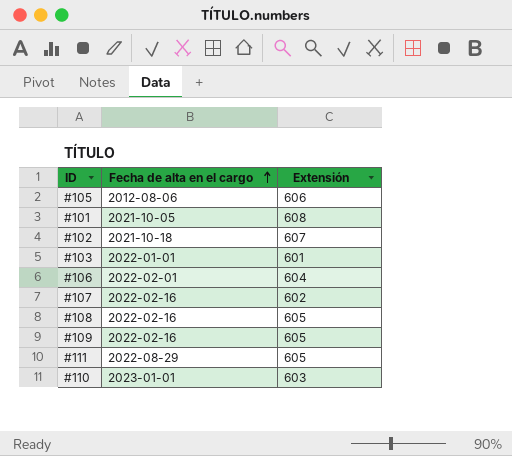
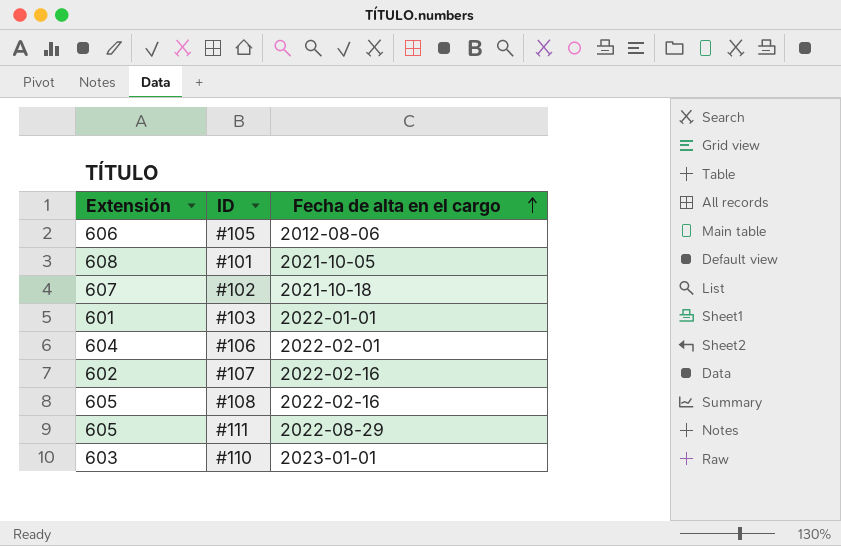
column Extensión | position: 3 -> 1
row #109: 2022-02-16 | 605 -> none

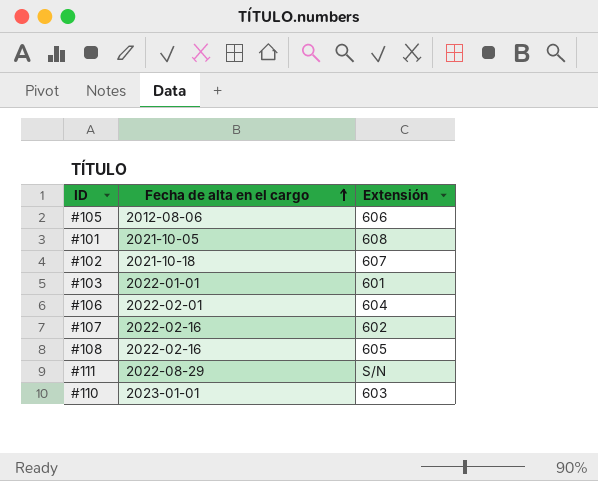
column Extensión | position: 1 -> 3
#111 | Extensión: 605 -> S/N

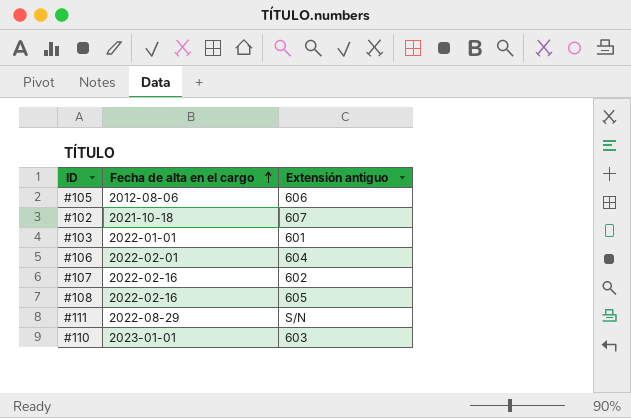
column name: Extensión -> Extensión antiguo
row #101: 2021-10-05 | 608 -> none

